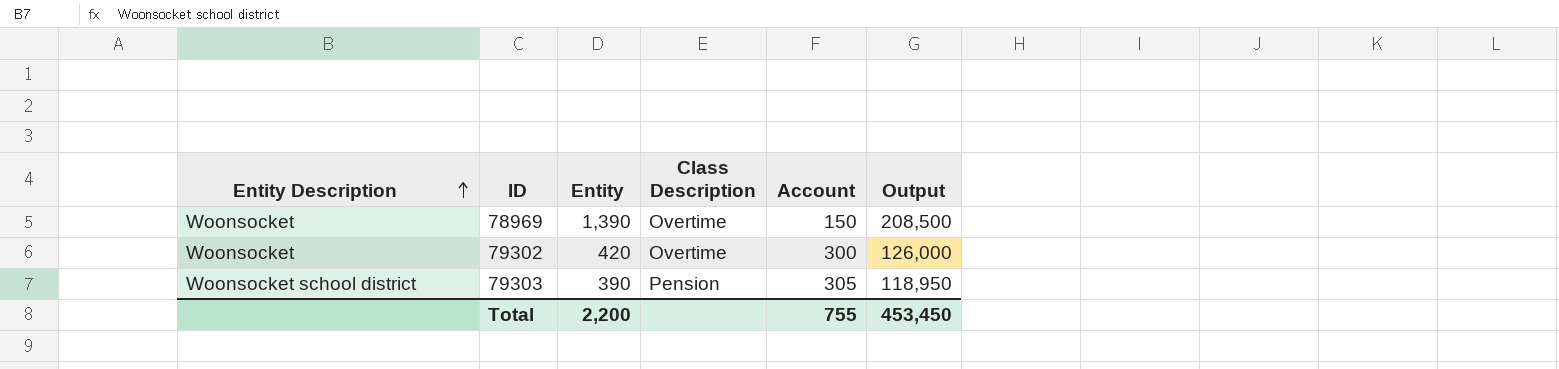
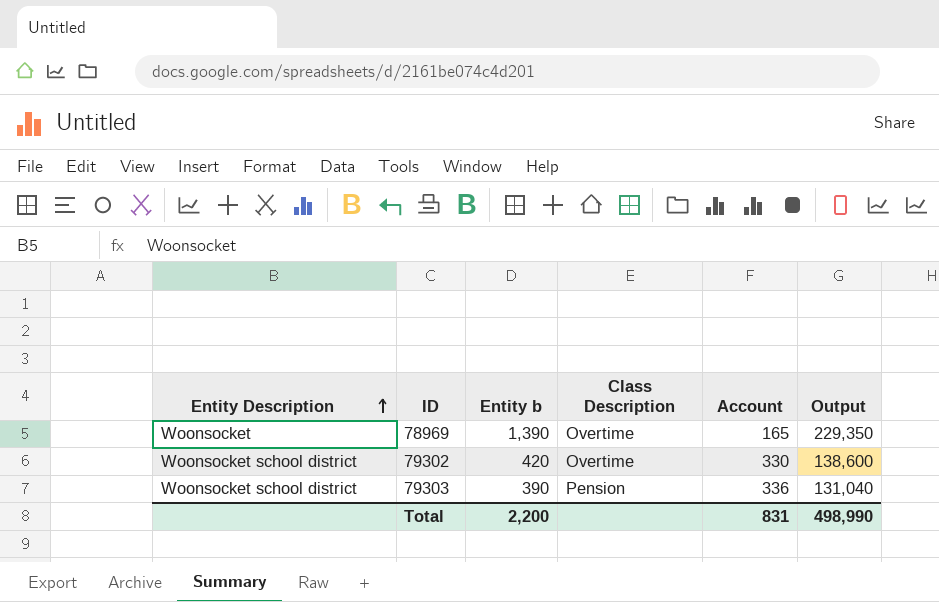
column name: Entity -> Entity b
78969 | Account: 150 -> 165
78969 | Output: 208,500 -> 229,350
79302 | Entity Description: Woonsocket -> Woonsocket school district
79302 | Account: 300 -> 330
79302 | Output: 126,000 -> 138,600
79303 | Account: 305 -> 336
79303 | Output: 118,950 -> 131,040
Total | Account: 755 -> 831
Total | Output: 453,450 -> 498,990

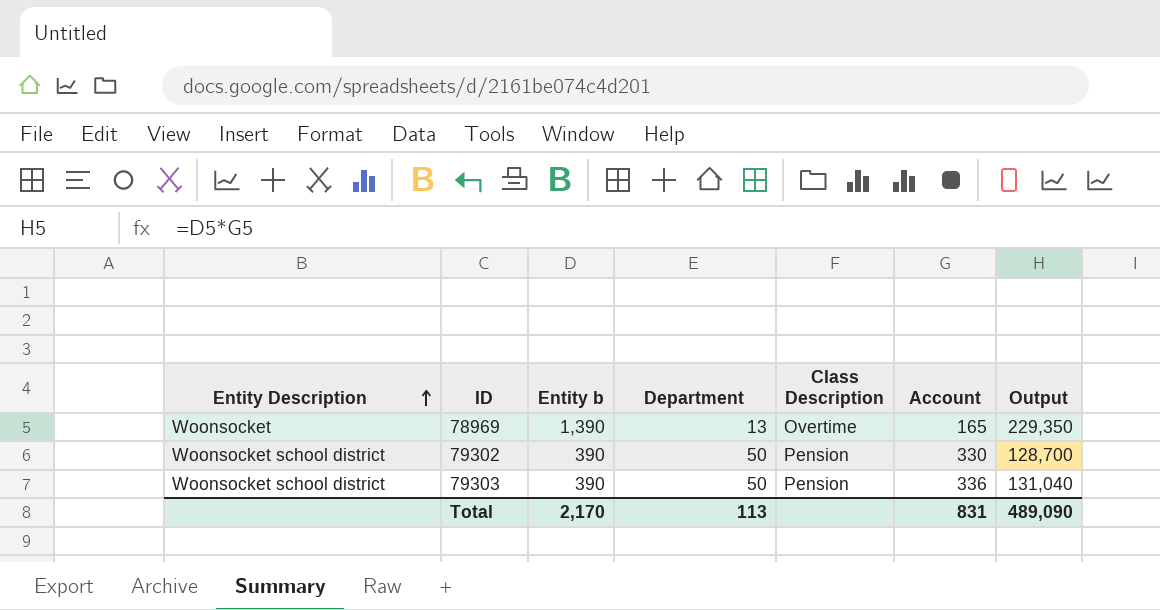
column Department | position: none -> 4
79302 | Entity b: 420 -> 390
79302 | Class Description: Overtime -> Pension
79302 | Output: 138,600 -> 128,700
Total | Entity b: 2,200 -> 2,170
Total | Output: 498,990 -> 489,090

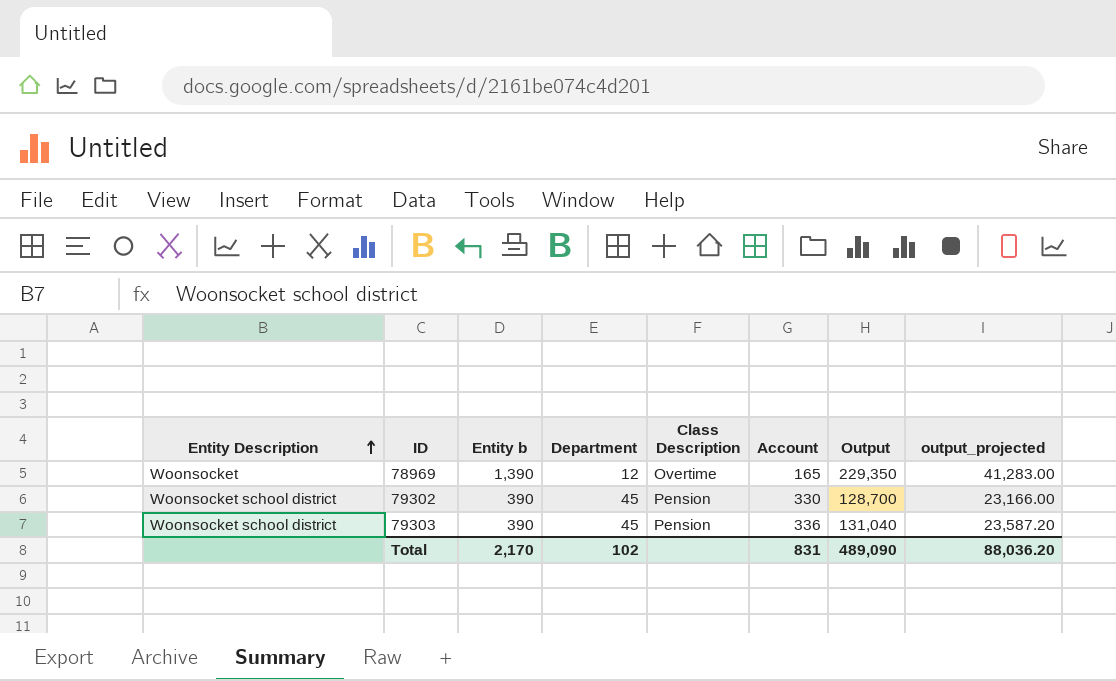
column output_projected | formula: none -> [Output] * 0.18
78969 | Department: 13 -> 12
79302 | Department: 50 -> 45
79303 | Department: 50 -> 45
Total | Department: 113 -> 102

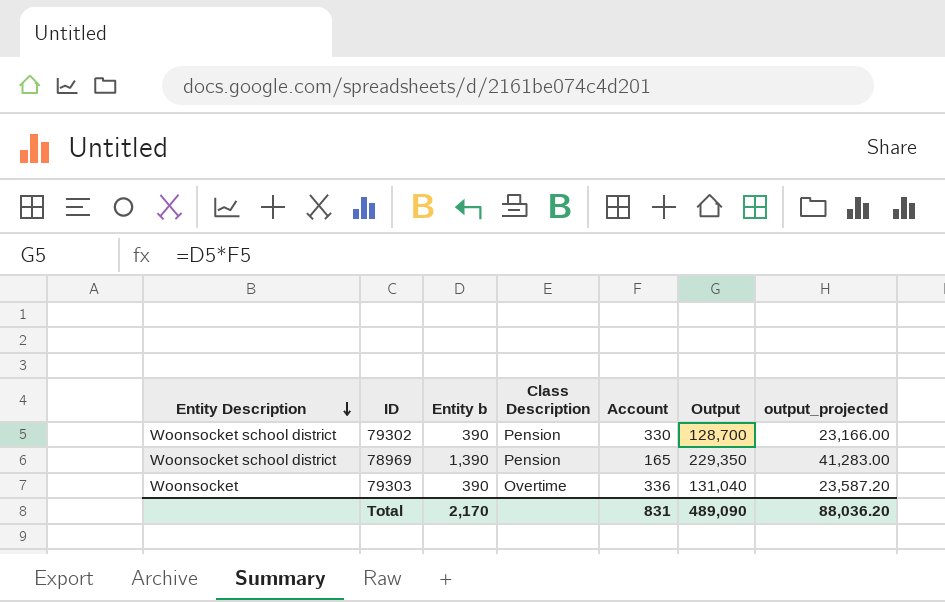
row order: Entity Description ascending -> Entity Description descending
column Department | position: 4 -> none
78969 | Entity Description: Woonsocket -> Woonsocket school district
78969 | Class Description: Overtime -> Pension
79303 | Entity Description: Woonsocket school district -> Woonsocket
79303 | Class Description: Pension -> Overtime

